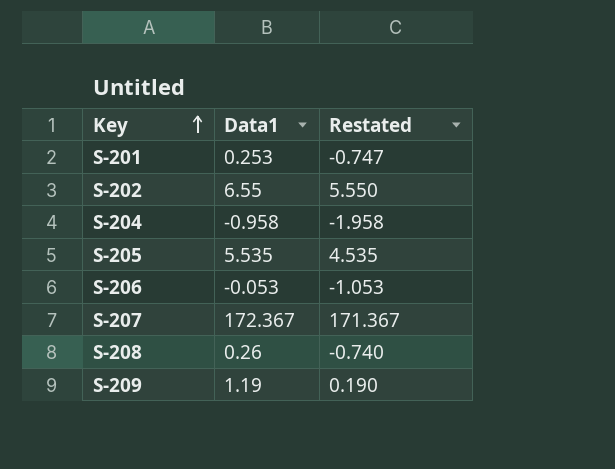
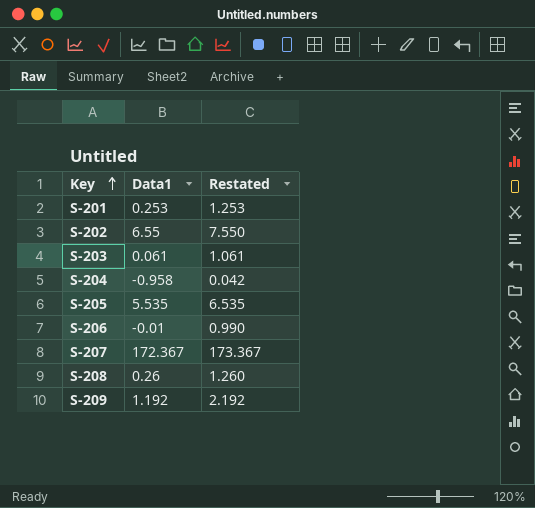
column Restated | formula: [Data1] - 1 -> [Data1] + 1
row S-203: none -> 0.061 | 1.061
S-206 | Data1: -0.053 -> -0.01
S-209 | Data1: 1.19 -> 1.192

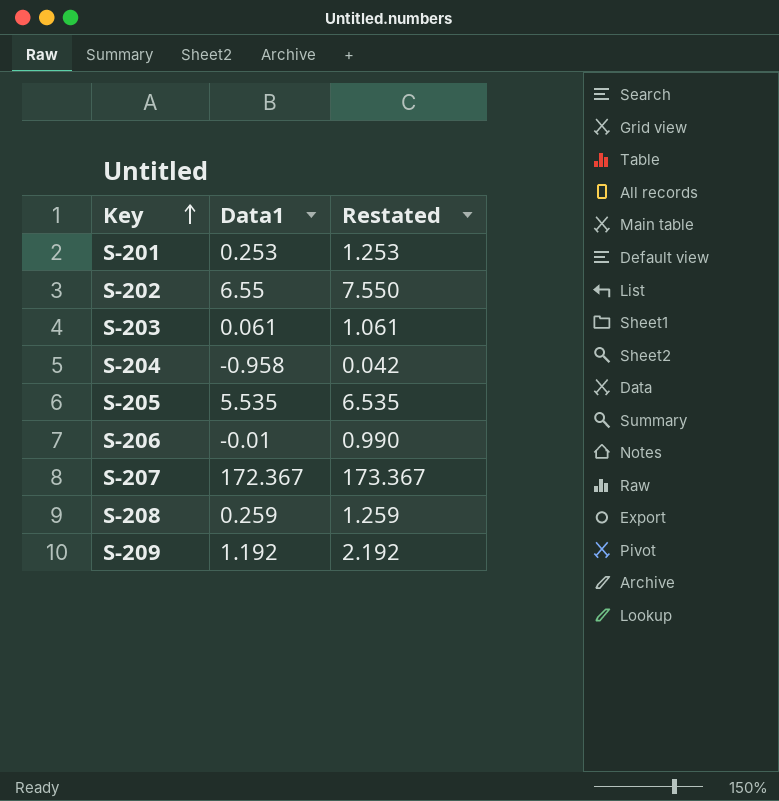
S-208 | Data1: 0.26 -> 0.259
S-208 | Restated: 1.260 -> 1.259

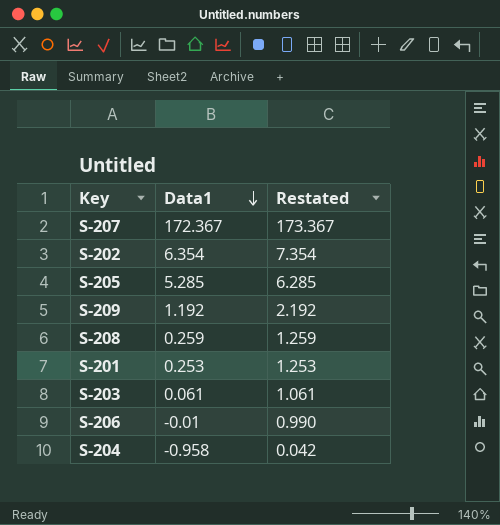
row order: Key ascending -> Data1 descending
S-202 | Data1: 6.55 -> 6.354
S-202 | Restated: 7.550 -> 7.354
S-205 | Data1: 5.535 -> 5.285
S-205 | Restated: 6.535 -> 6.285

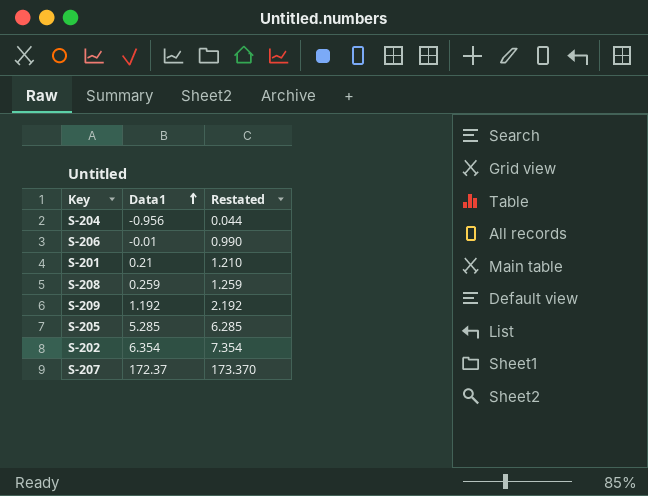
row order: Data1 descending -> Data1 ascending
row S-203: 0.061 | 1.061 -> none
S-204 | Data1: -0.958 -> -0.956
S-204 | Restated: 0.042 -> 0.044
S-201 | Data1: 0.253 -> 0.21
S-201 | Restated: 1.253 -> 1.210
S-207 | Data1: 172.367 -> 172.37
S-207 | Restated: 173.367 -> 173.370

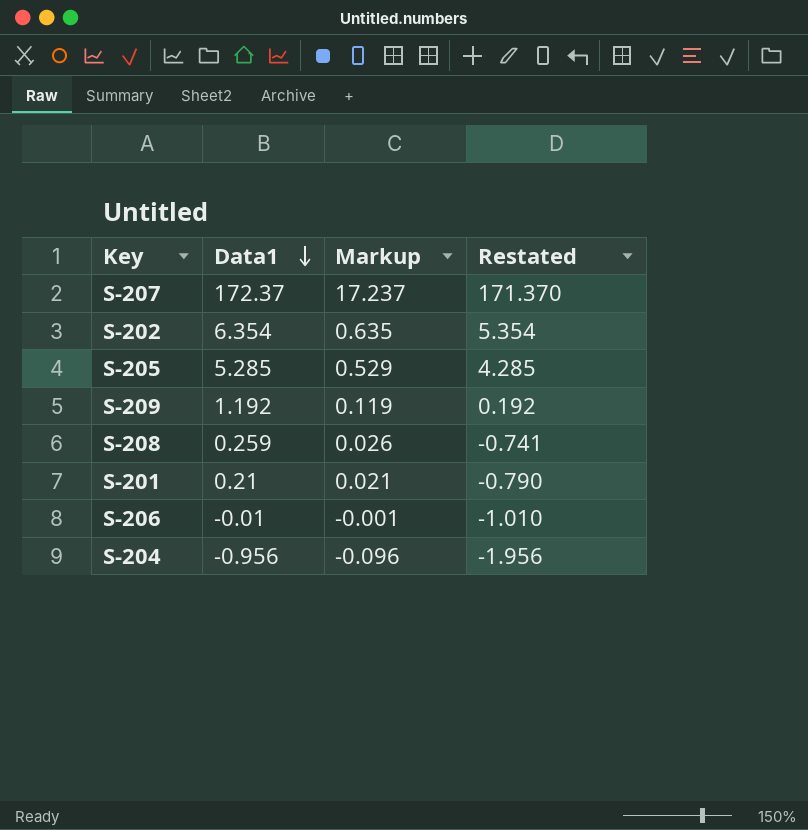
row order: Data1 ascending -> Data1 descending
column Markup | formula: none -> [Data1] * 0.1
column Restated | formula: [Data1] + 1 -> [Data1] - 1

